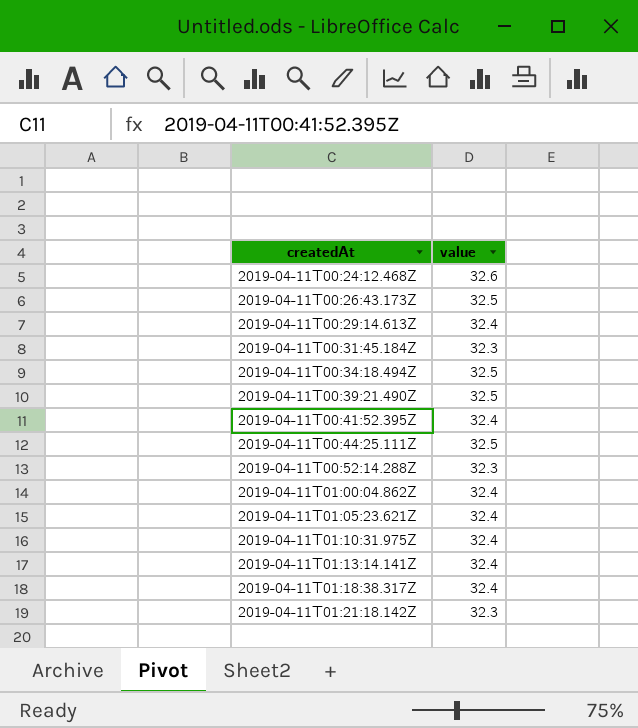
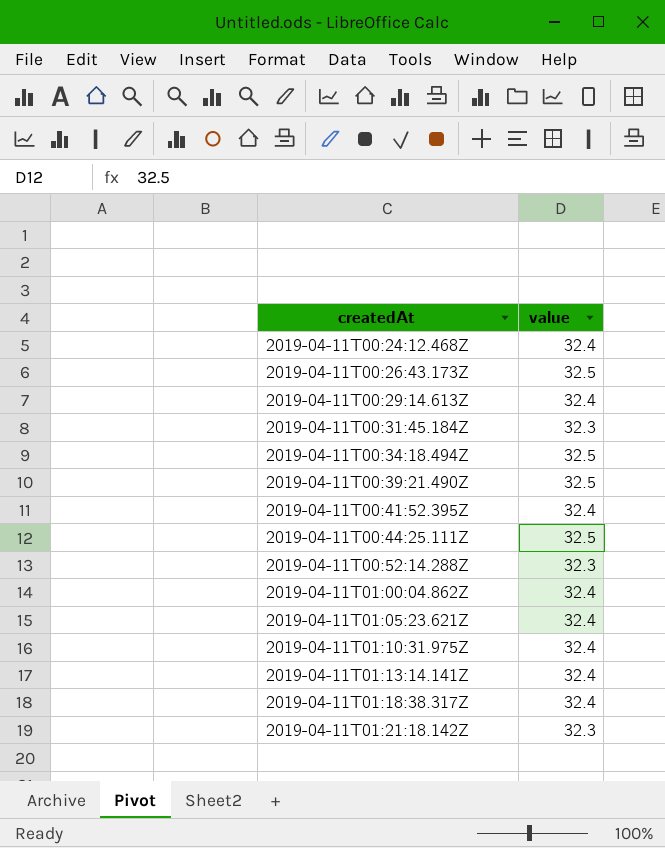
2019-04-11T00:24:12.468Z | value: 32.6 -> 32.4

